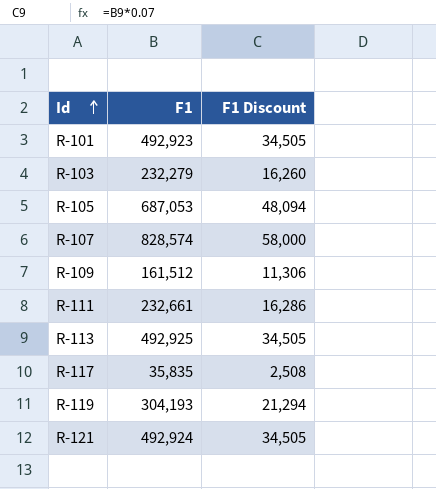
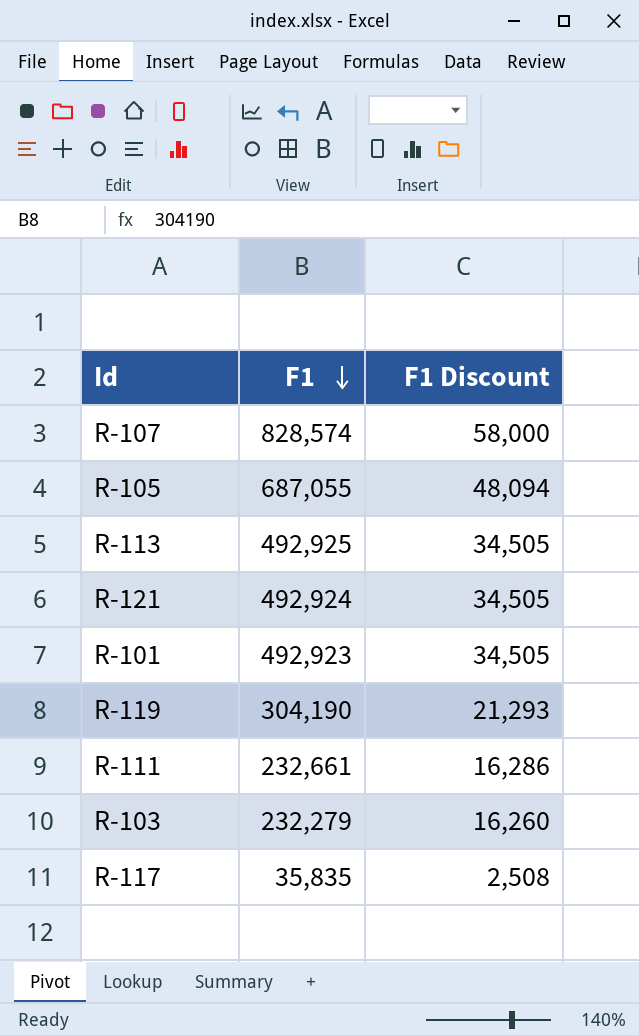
row order: Id ascending -> F1 descending
row R-109: 161,512 | 11,306 -> none
R-105 | F1: 687,053 -> 687,055
R-119 | F1: 304,193 -> 304,190
R-119 | F1 Discount: 21,294 -> 21,293

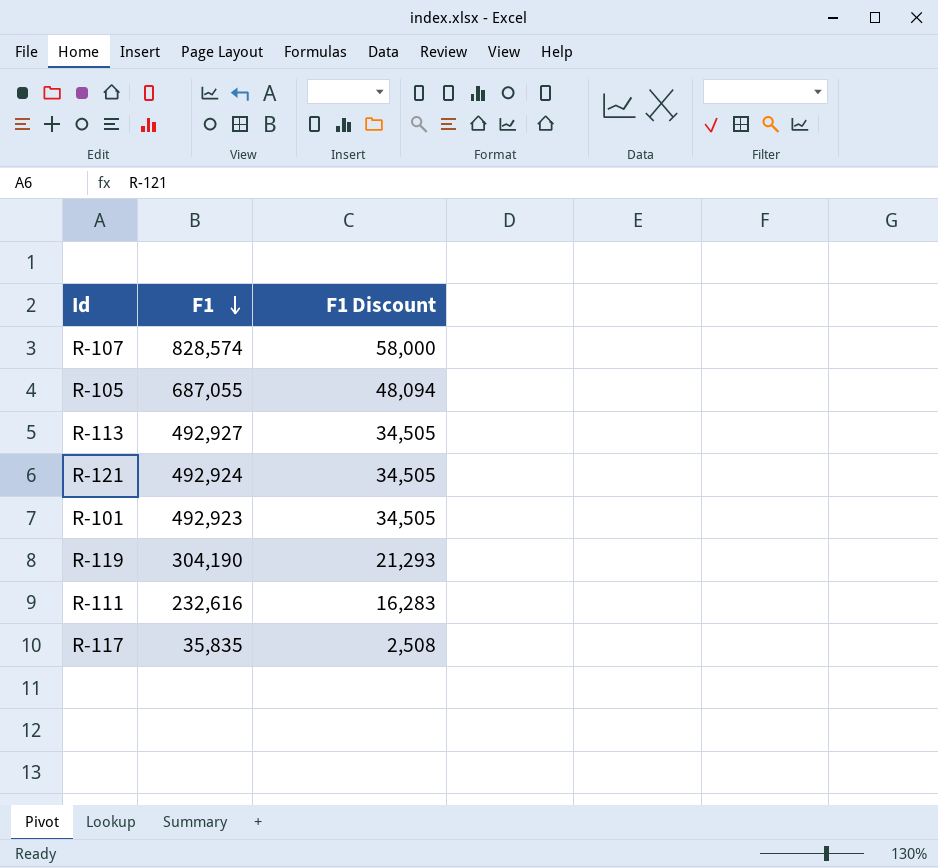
row R-103: 232,279 | 16,260 -> none
R-113 | F1: 492,925 -> 492,927
R-111 | F1: 232,661 -> 232,616
R-111 | F1 Discount: 16,286 -> 16,283

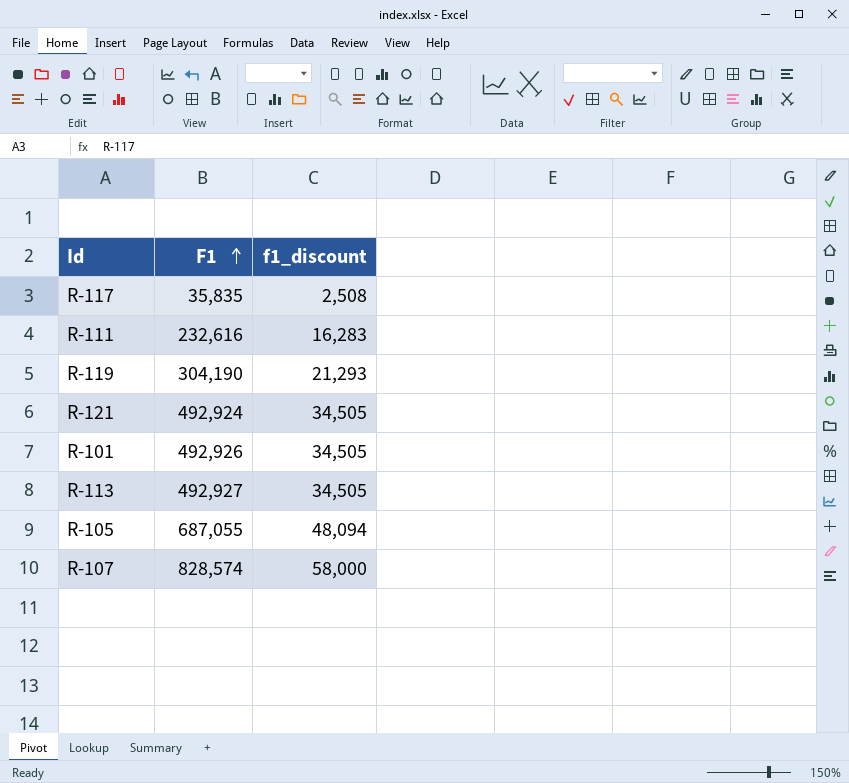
row order: F1 descending -> F1 ascending
column name: F1 Discount -> f1_discount
R-101 | F1: 492,923 -> 492,926

